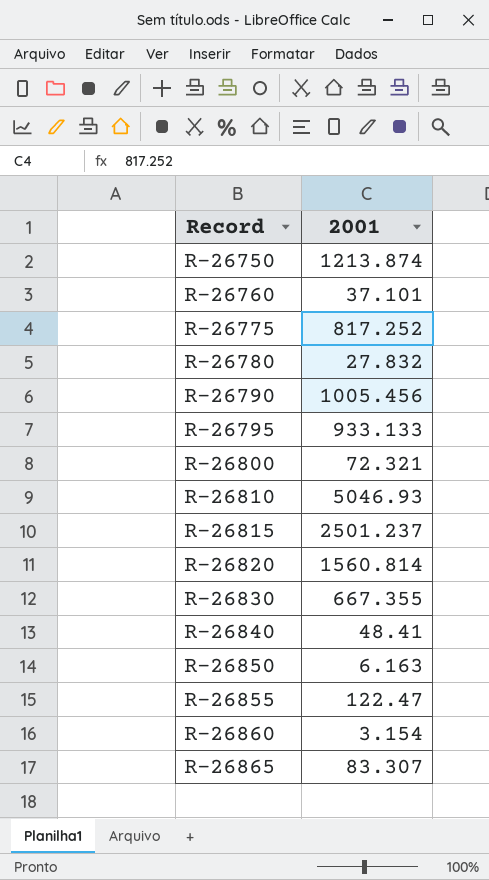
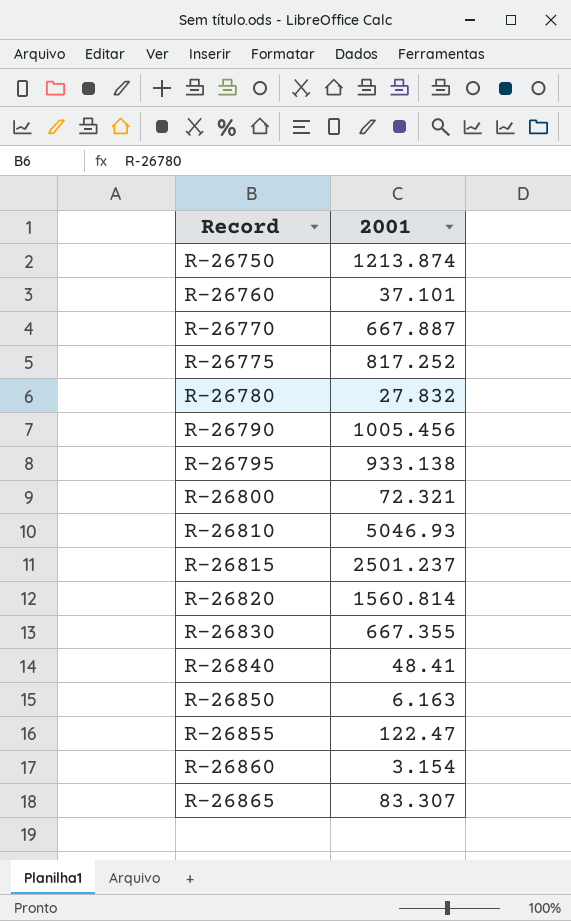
row R-26770: none -> 667.887
R-26795 | 2001: 933.133 -> 933.138

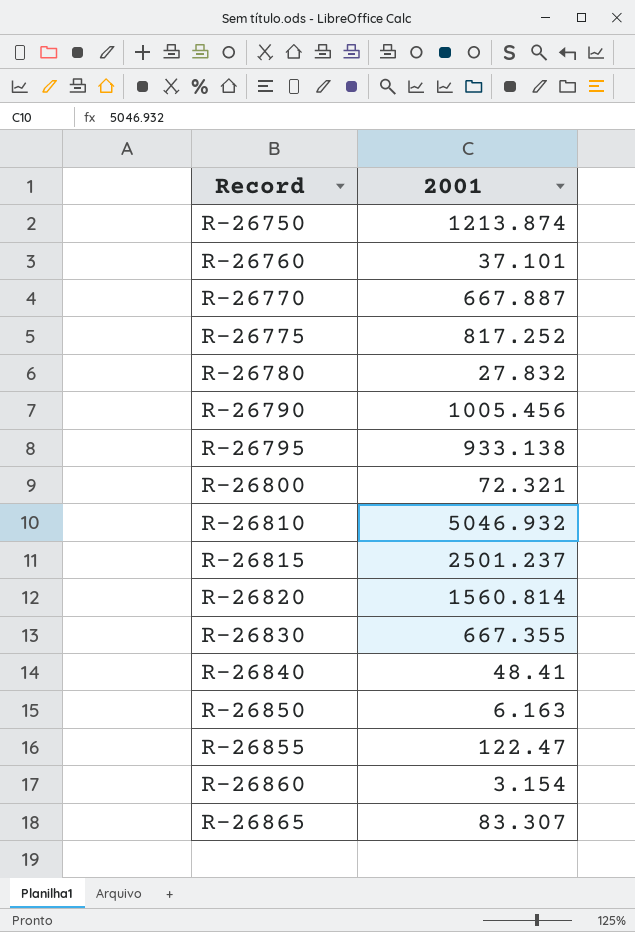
R-26810 | 2001: 5046.93 -> 5046.932

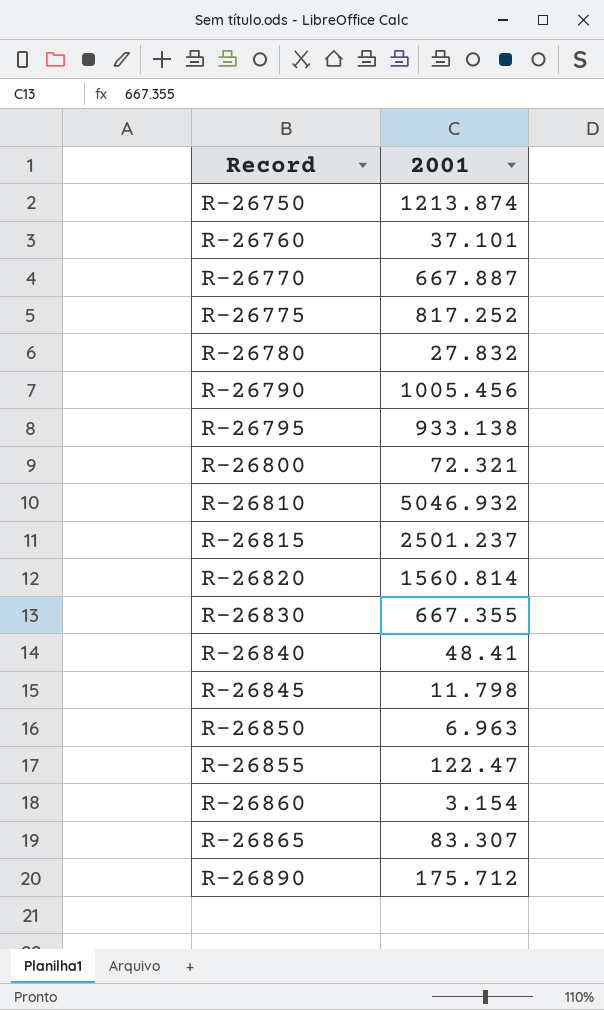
row R-26845: none -> 11.798
R-26850 | 2001: 6.163 -> 6.963
row R-26890: none -> 175.712

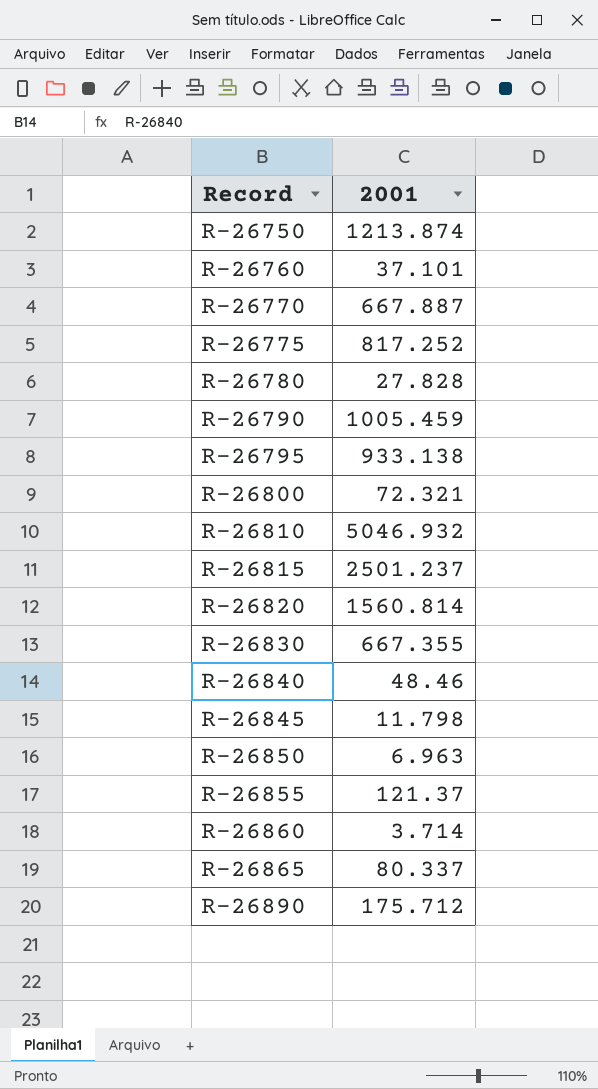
R-26780 | 2001: 27.832 -> 27.828
R-26790 | 2001: 1005.456 -> 1005.459
R-26840 | 2001: 48.41 -> 48.46
R-26855 | 2001: 122.47 -> 121.37
R-26860 | 2001: 3.154 -> 3.714
R-26865 | 2001: 83.307 -> 80.337

